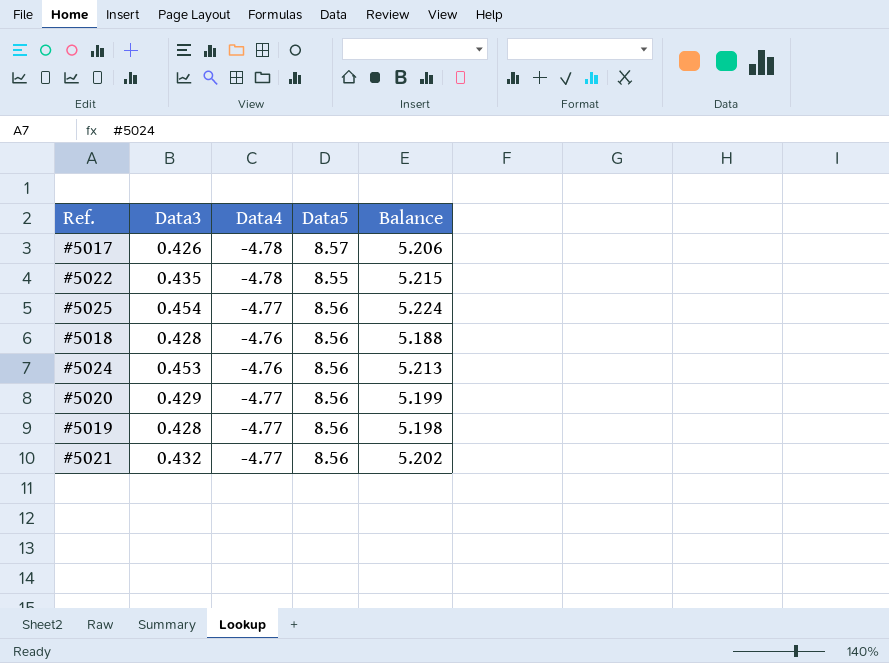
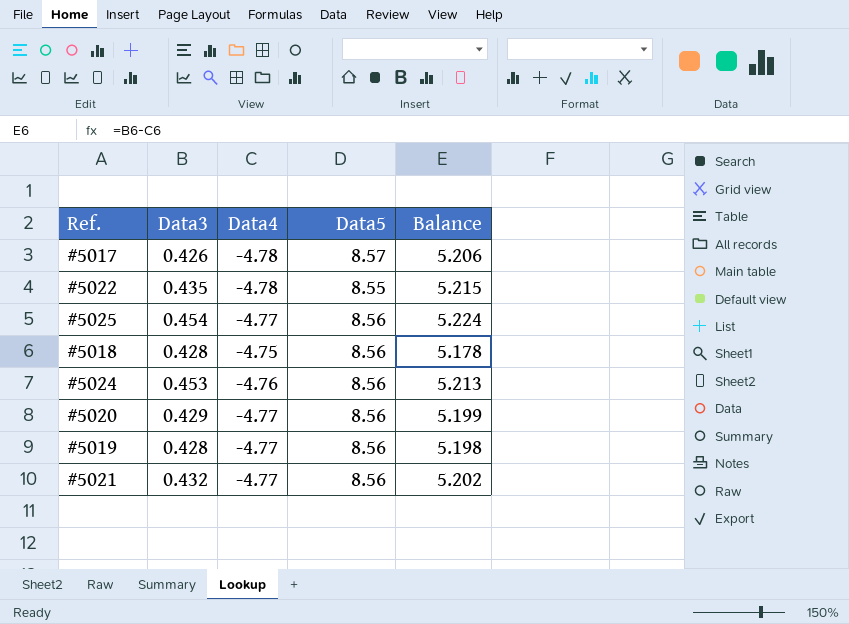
#5018 | Data4: -4.76 -> -4.75
#5018 | Balance: 5.188 -> 5.178

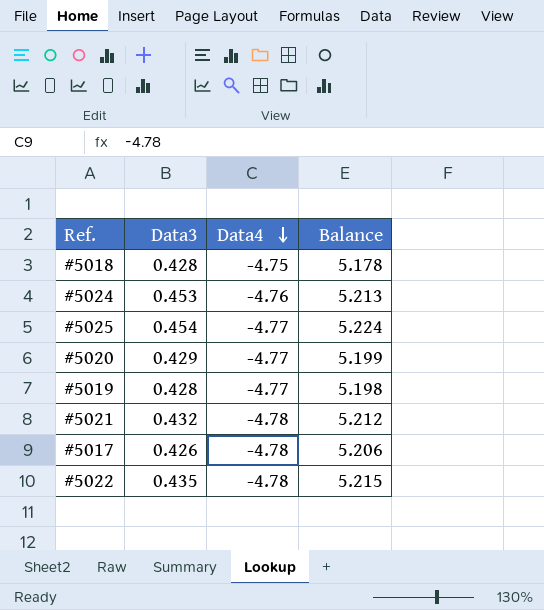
row order: none -> Data4 descending
column Data5 | position: 4 -> none
#5021 | Data4: -4.77 -> -4.78
#5021 | Balance: 5.202 -> 5.212

